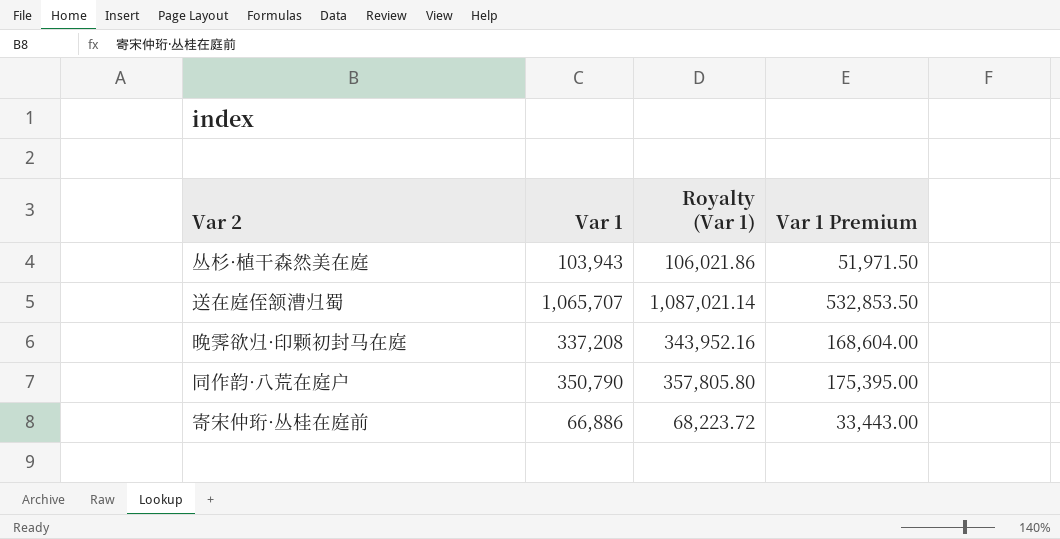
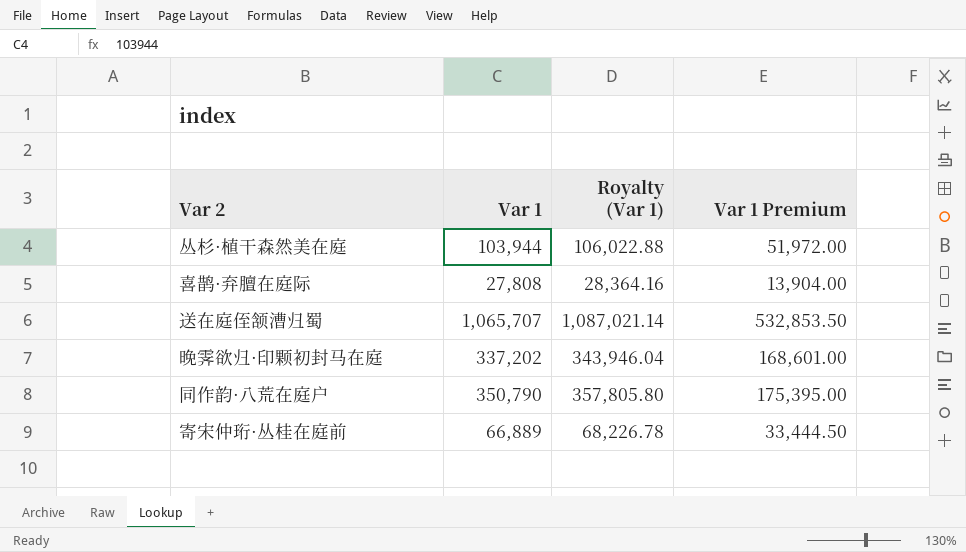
丛杉·植干森然美在庭 | Var 1: 103,943 -> 103,944
丛杉·植干森然美在庭 | Royalty (Var 1): 106,021.86 -> 106,022.88
丛杉·植干森然美在庭 | Var 1 Premium: 51,971.50 -> 51,972.00
row 喜鹊·弃膻在庭际: none -> 27,808 | 28,364.16 | 13,904.00
晚霁欲归·印颗初封马在庭 | Var 1: 337,208 -> 337,202
晚霁欲归·印颗初封马在庭 | Royalty (Var 1): 343,952.16 -> 343,946.04
晚霁欲归·印颗初封马在庭 | Var 1 Premium: 168,604.00 -> 168,601.00
寄宋仲珩·丛桂在庭前 | Var 1: 66,886 -> 66,889
寄宋仲珩·丛桂在庭前 | Royalty (Var 1): 68,223.72 -> 68,226.78
寄宋仲珩·丛桂在庭前 | Var 1 Premium: 33,443.00 -> 33,444.50

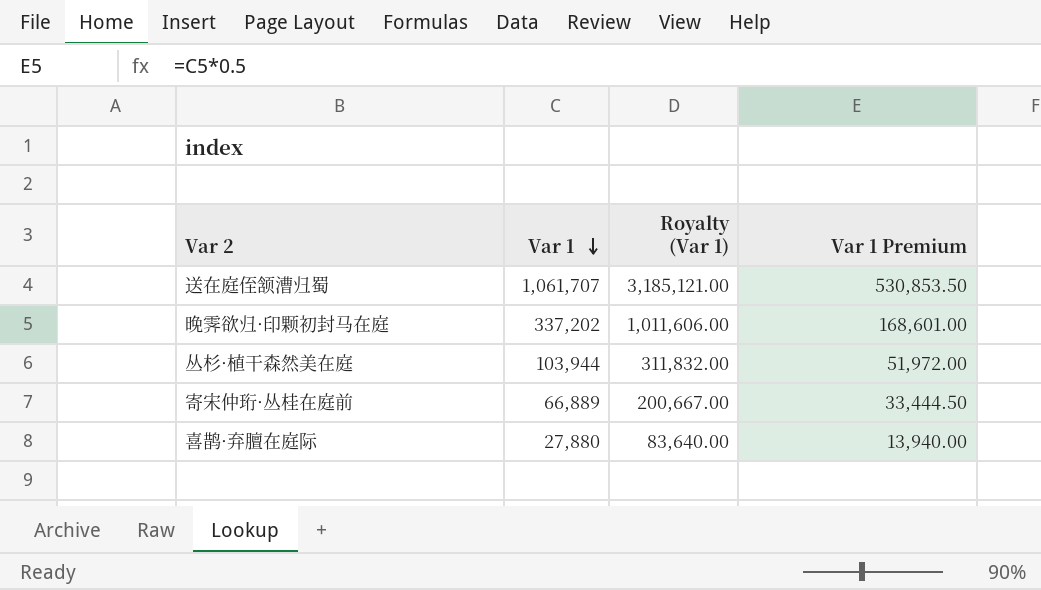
row order: none -> Var 1 descending
column Royalty (Var 1) | formula: [Var 1] * 1.02 -> [Var 1] * 3
row 同作韵·八荒在庭户: 350,790 | 357,805.80 | 175,395.00 -> none
送在庭侄颔漕归蜀 | Var 1: 1,065,707 -> 1,061,707
送在庭侄颔漕归蜀 | Var 1 Premium: 532,853.50 -> 530,853.50
喜鹊·弃膻在庭际 | Var 1: 27,808 -> 27,880
喜鹊·弃膻在庭际 | Var 1 Premium: 13,904.00 -> 13,940.00

